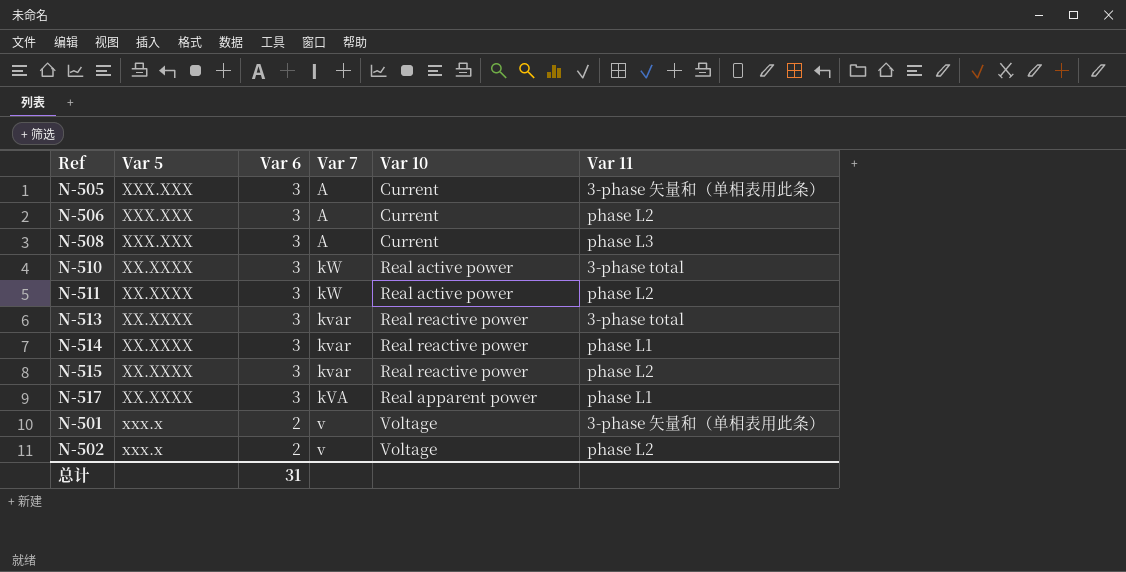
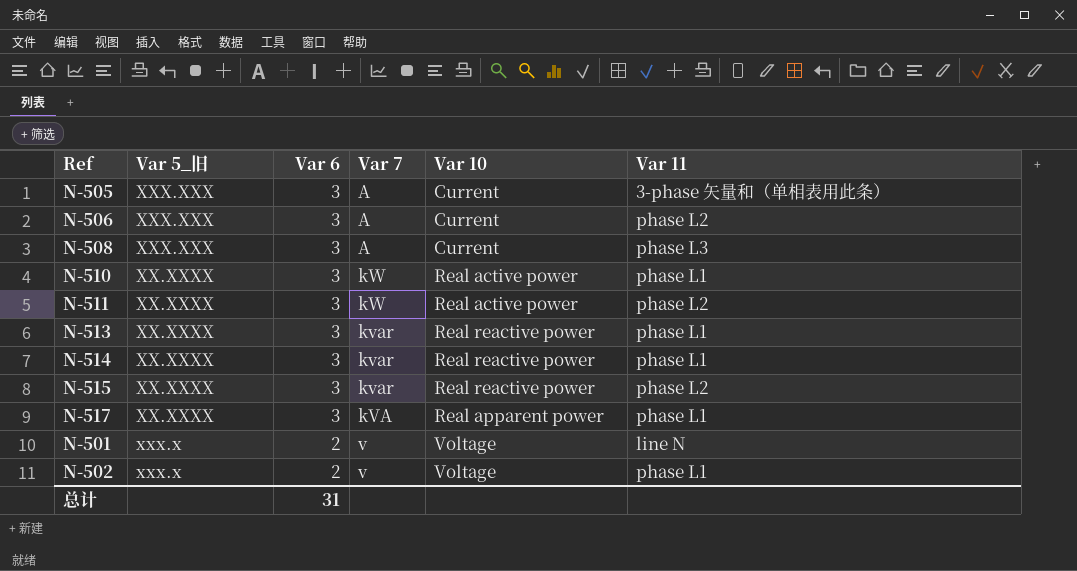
column name: Var 5 -> Var 5_旧
N-510 | Var 11: 3-phase total -> phase L1
N-513 | Var 11: 3-phase total -> phase L1
N-501 | Var 11: 3-phase 矢量和（单相表用此条） -> line N
N-502 | Var 11: phase L2 -> phase L1

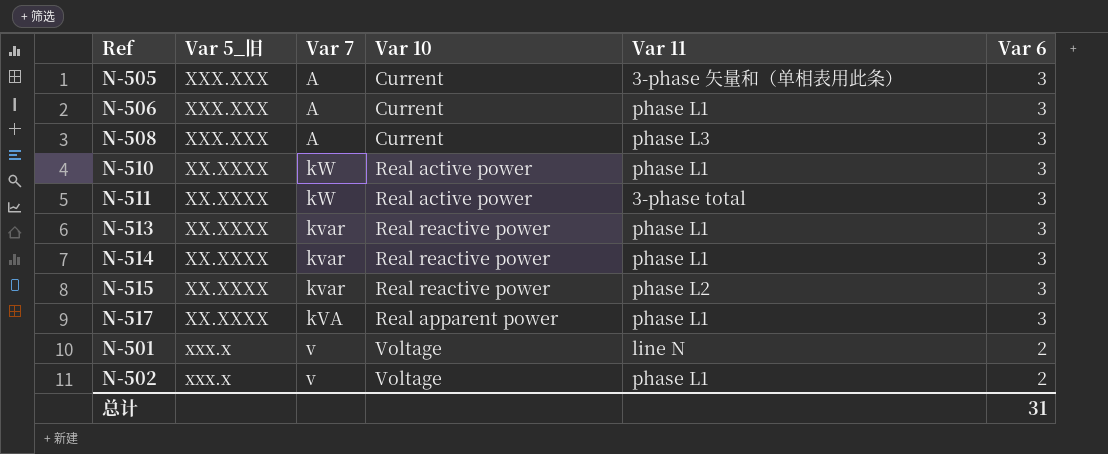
column Var 6 | position: 3 -> 6
N-506 | Var 11: phase L2 -> phase L1
N-511 | Var 11: phase L2 -> 3-phase total

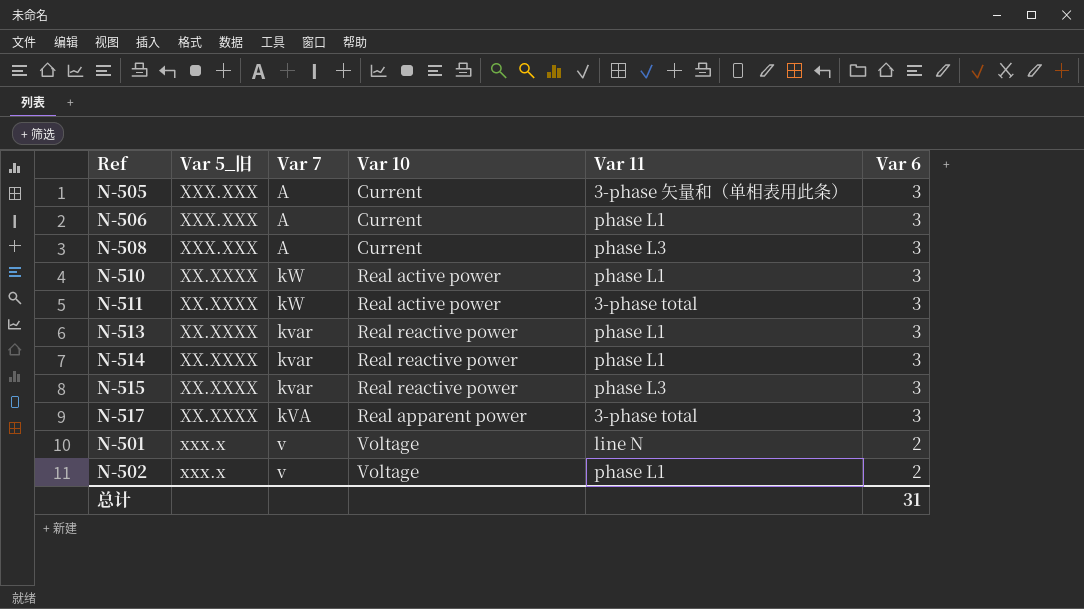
N-515 | Var 11: phase L2 -> phase L3
N-517 | Var 11: phase L1 -> 3-phase total

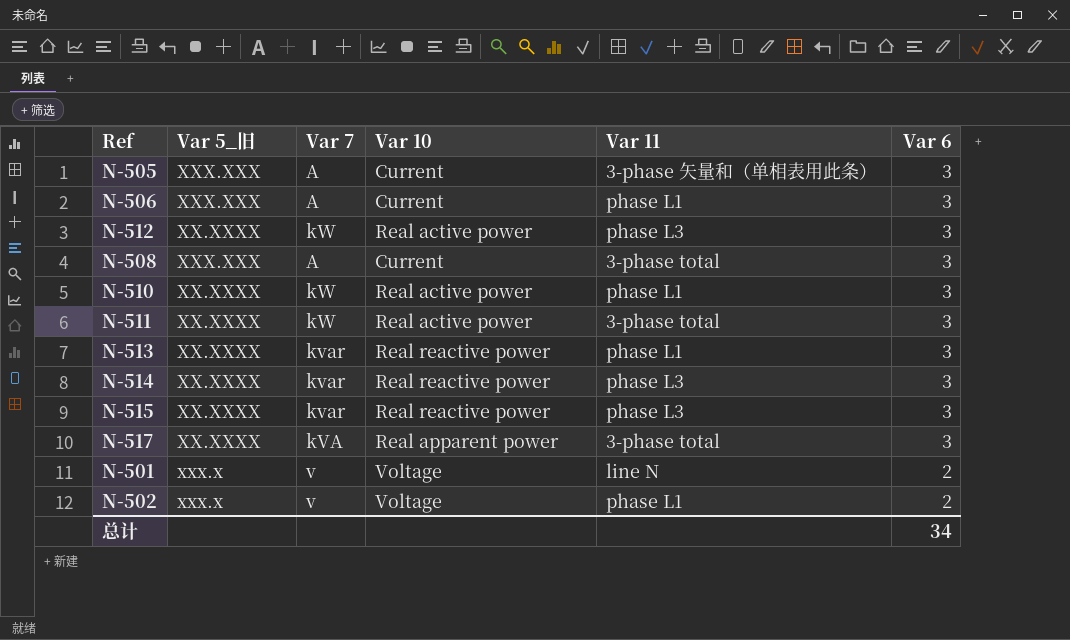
row N-512: none -> XX.XXXX | kW | Real active power | phase L3 | 3
N-508 | Var 11: phase L3 -> 3-phase total
N-514 | Var 11: phase L1 -> phase L3
总计 | Var 6: 31 -> 34

